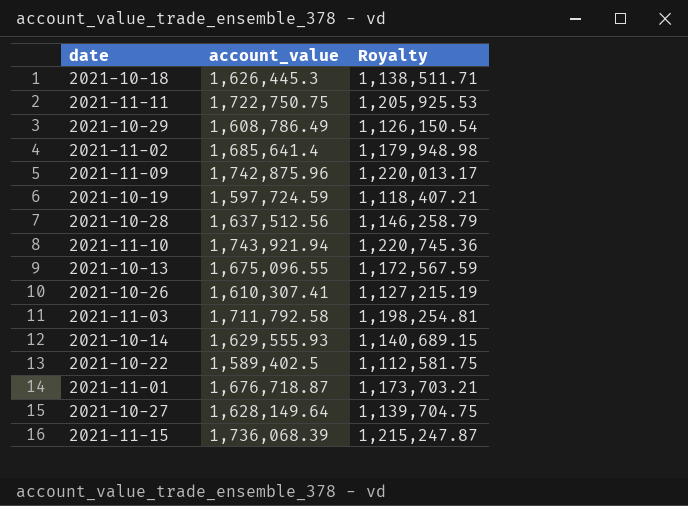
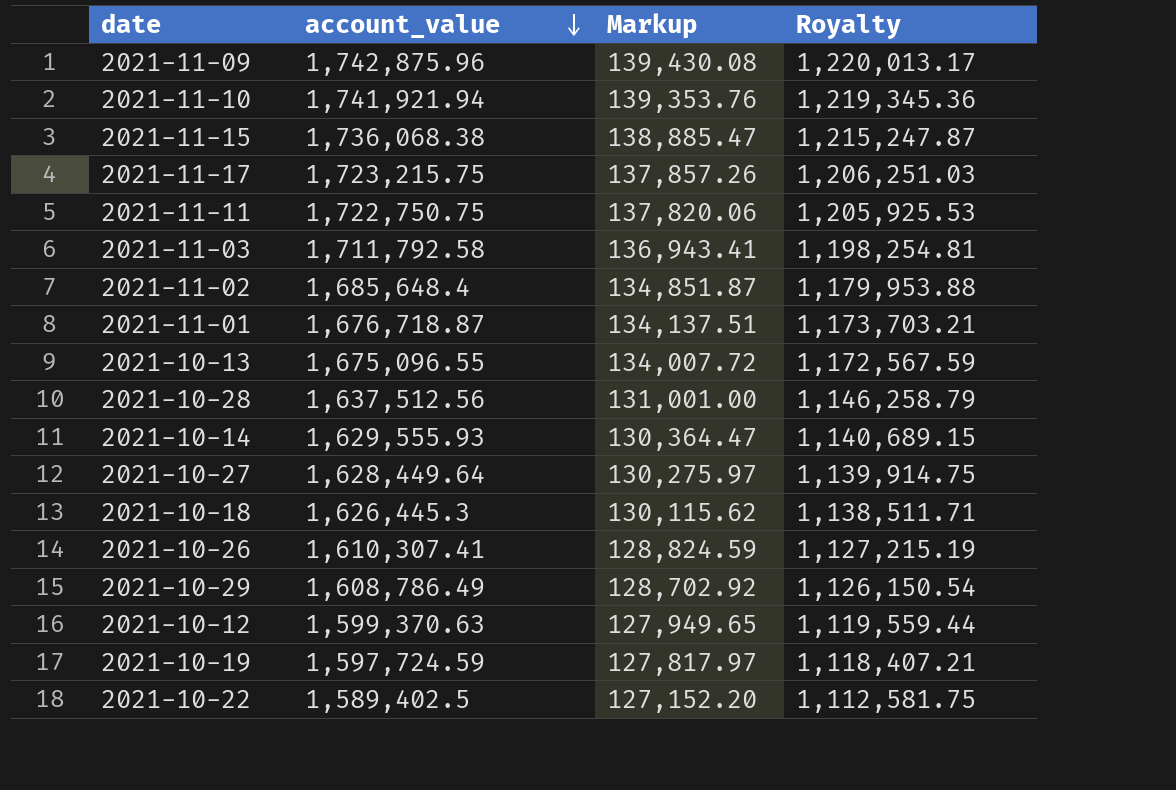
row order: none -> account_value descending
column Markup | formula: none -> [account_value] * 0.08
2021-11-10 | account_value: 1,743,921.94 -> 1,741,921.94
2021-11-10 | Royalty: 1,220,745.36 -> 1,219,345.36
2021-11-15 | account_value: 1,736,068.39 -> 1,736,068.38
row 2021-11-17: none -> 1,723,215.75 | 137,857.26 | 1,206,251.03
2021-11-02 | account_value: 1,685,641.4 -> 1,685,648.4
2021-11-02 | Royalty: 1,179,948.98 -> 1,179,953.88
2021-10-27 | account_value: 1,628,149.64 -> 1,628,449.64
2021-10-27 | Royalty: 1,139,704.75 -> 1,139,914.75
row 2021-10-12: none -> 1,599,370.63 | 127,949.65 | 1,119,559.44

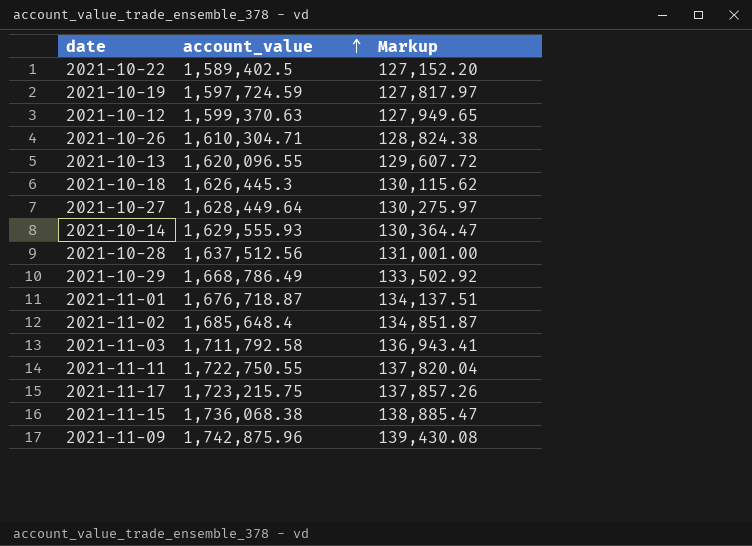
row order: account_value descending -> account_value ascending
column Royalty | formula: [account_value] * 0.7 -> none
row 2021-11-10: 1,741,921.94 | 139,353.76 | 1,219,345.36 -> none
2021-10-26 | account_value: 1,610,307.41 -> 1,610,304.71
2021-10-26 | Markup: 128,824.59 -> 128,824.38
2021-10-13 | account_value: 1,675,096.55 -> 1,620,096.55
2021-10-13 | Markup: 134,007.72 -> 129,607.72
2021-10-29 | account_value: 1,608,786.49 -> 1,668,786.49
2021-10-29 | Markup: 128,702.92 -> 133,502.92
2021-11-11 | account_value: 1,722,750.75 -> 1,722,750.55
2021-11-11 | Markup: 137,820.06 -> 137,820.04

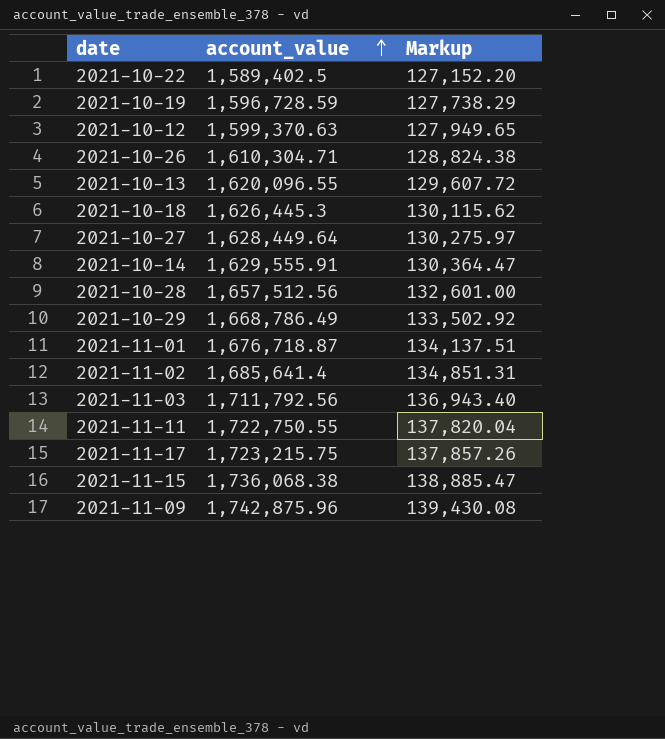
2021-10-19 | account_value: 1,597,724.59 -> 1,596,728.59
2021-10-19 | Markup: 127,817.97 -> 127,738.29
2021-10-14 | account_value: 1,629,555.93 -> 1,629,555.91
2021-10-28 | account_value: 1,637,512.56 -> 1,657,512.56
2021-10-28 | Markup: 131,001.00 -> 132,601.00
2021-11-02 | account_value: 1,685,648.4 -> 1,685,641.4
2021-11-02 | Markup: 134,851.87 -> 134,851.31
2021-11-03 | account_value: 1,711,792.58 -> 1,711,792.56
2021-11-03 | Markup: 136,943.41 -> 136,943.40

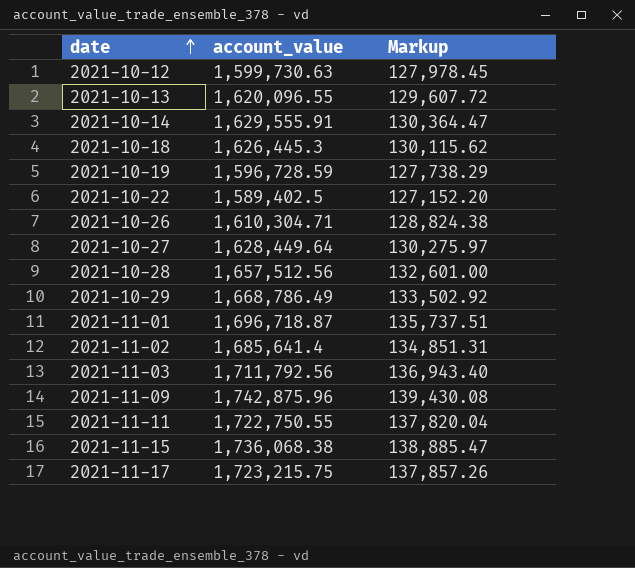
row order: account_value ascending -> date ascending
2021-10-12 | account_value: 1,599,370.63 -> 1,599,730.63
2021-10-12 | Markup: 127,949.65 -> 127,978.45
2021-11-01 | account_value: 1,676,718.87 -> 1,696,718.87
2021-11-01 | Markup: 134,137.51 -> 135,737.51

